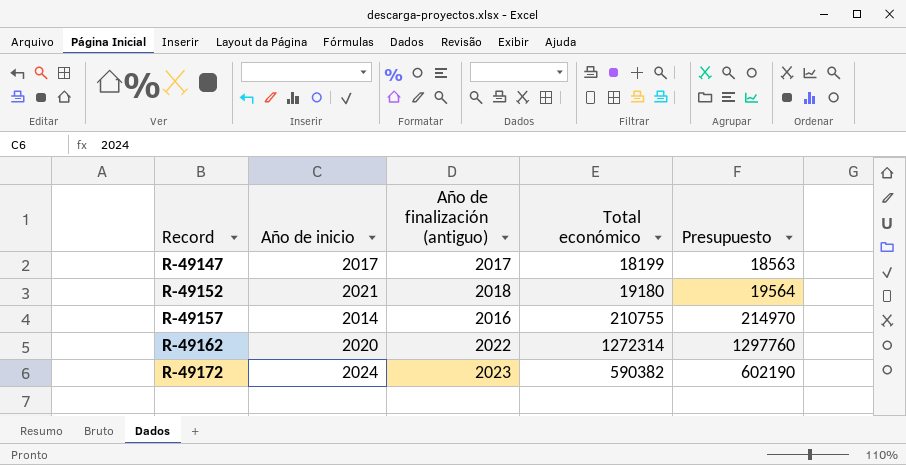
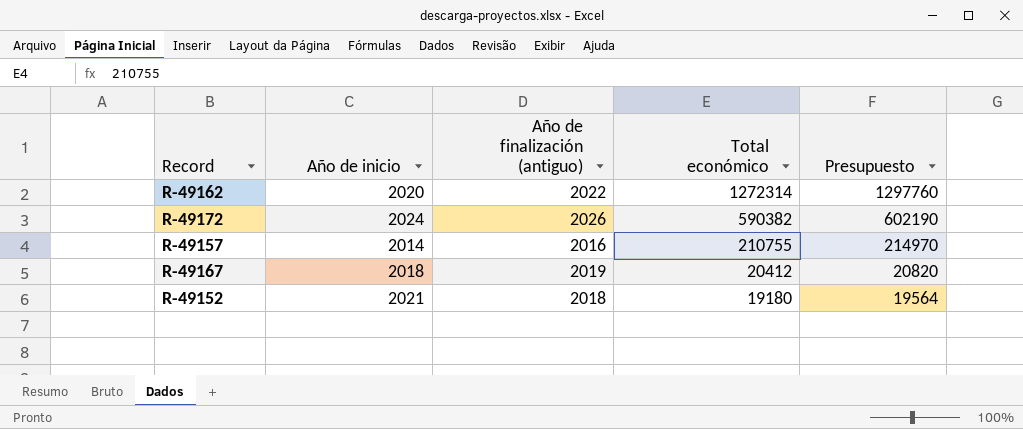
row order: Record ascending -> Total económico descending
row R-49147: 2017 | 2017 | 18199 | 18563 -> none
R-49172 | Año de finalización (antiguo): 2023 -> 2026
row R-49167: none -> 2018 | 2019 | 20412 | 20820

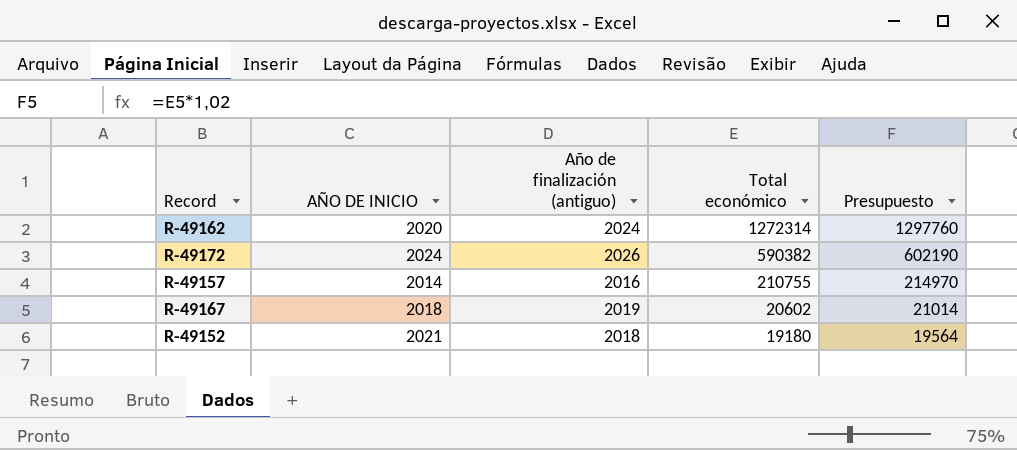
column name: Año de inicio -> AÑO DE INICIO
R-49162 | Año de finalización (antiguo): 2022 -> 2024
R-49167 | Total económico: 20412 -> 20602
R-49167 | Presupuesto: 20820 -> 21014

